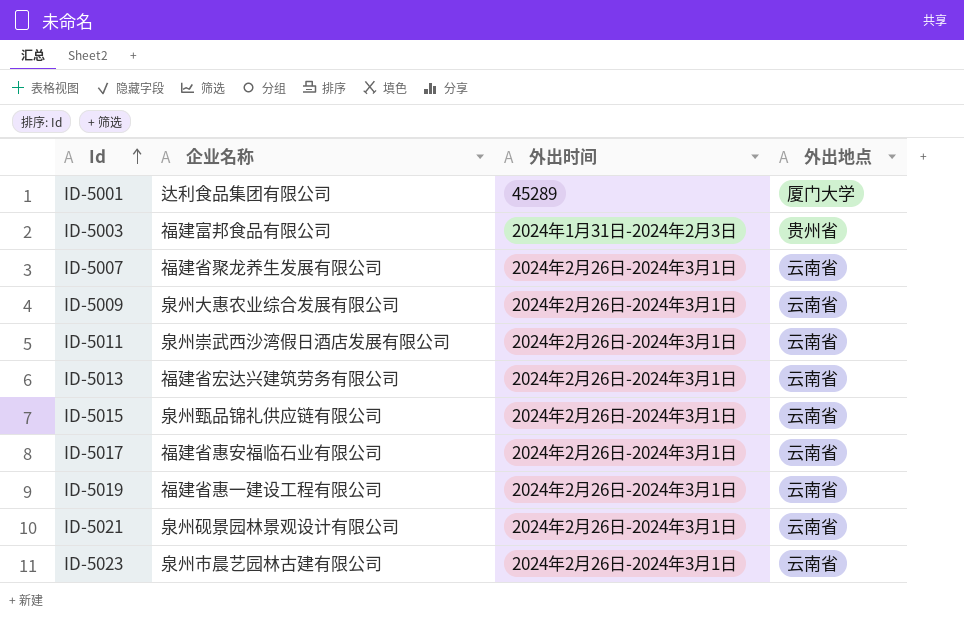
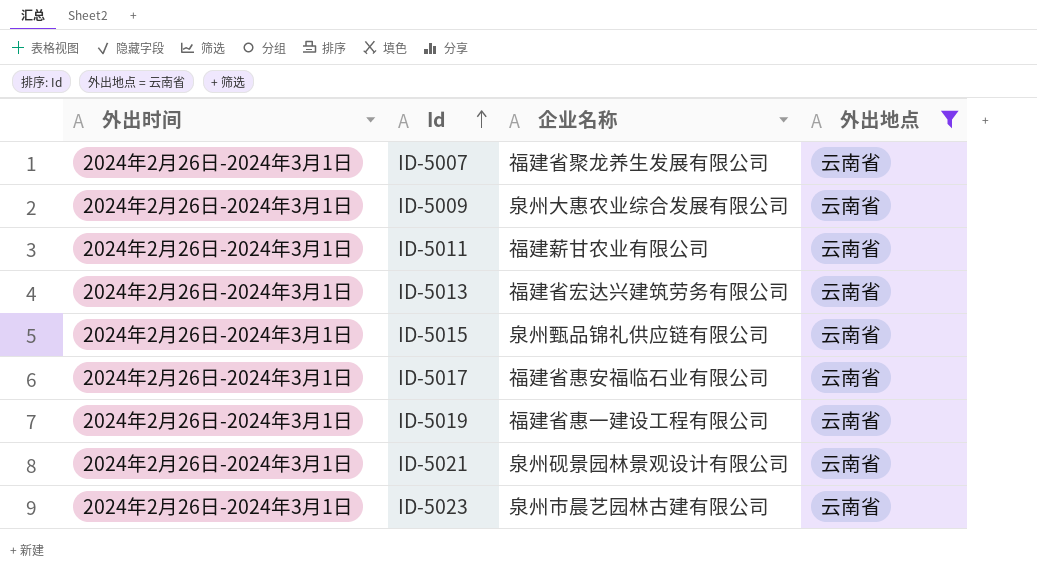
filter: none -> 外出地点 = 云南省
column 外出时间 | position: 3 -> 1
ID-5011 | 企业名称: 泉州崇武西沙湾假日酒店发展有限公司 -> 福建薪甘农业有限公司

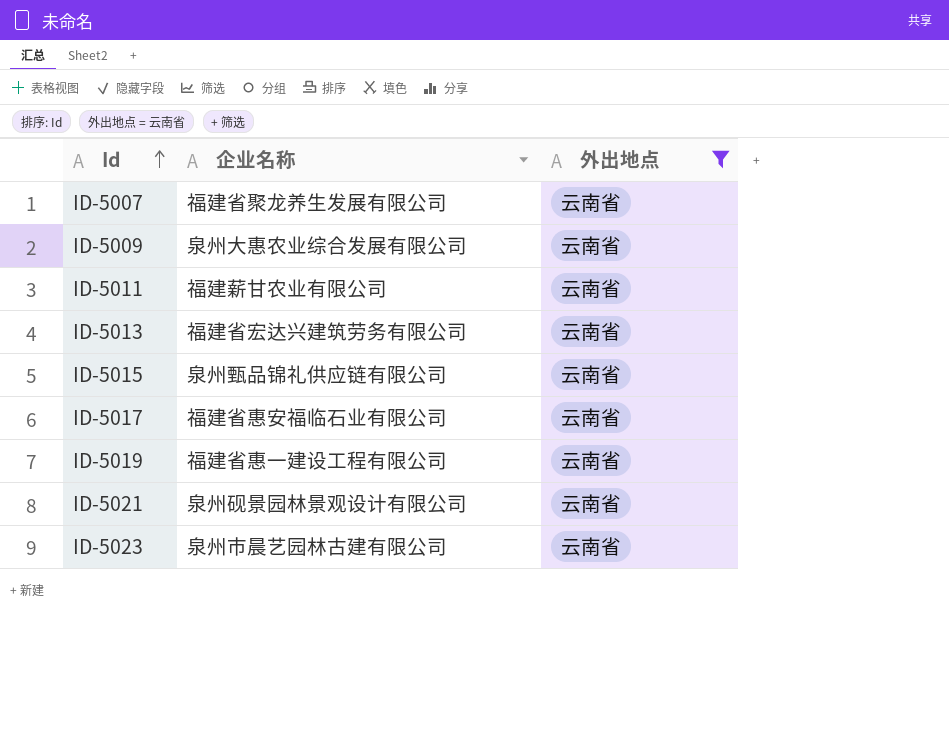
column 外出时间 | position: 1 -> none

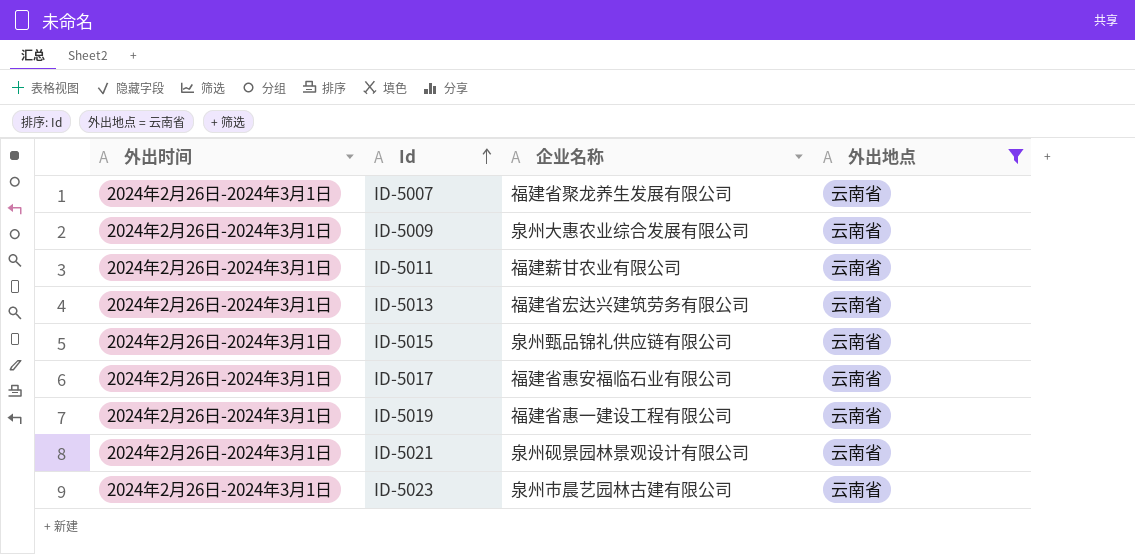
column 外出时间 | position: none -> 1

